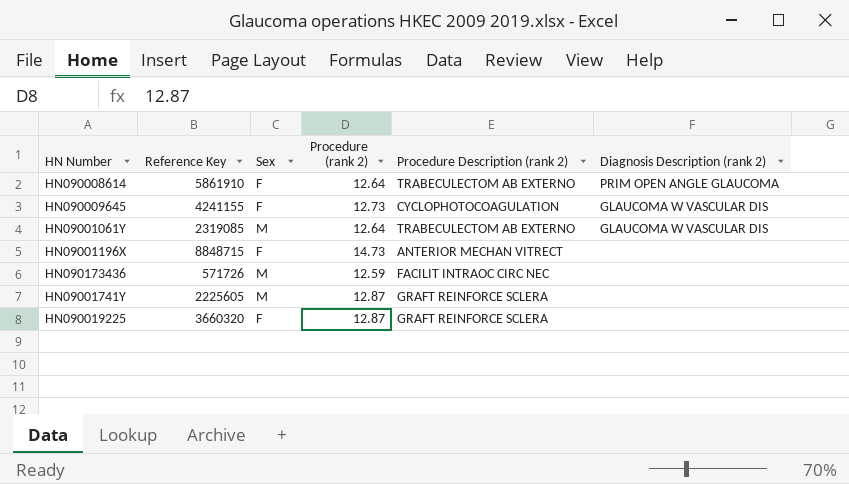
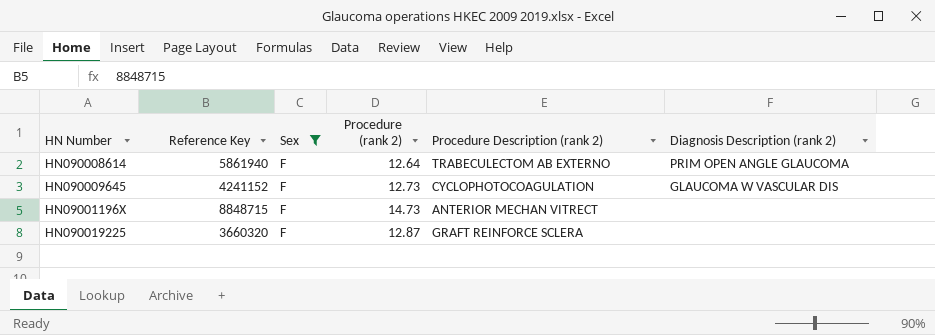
filter: none -> Sex = F
HN090008614 | Reference Key: 5861910 -> 5861940
HN090009645 | Reference Key: 4241155 -> 4241152

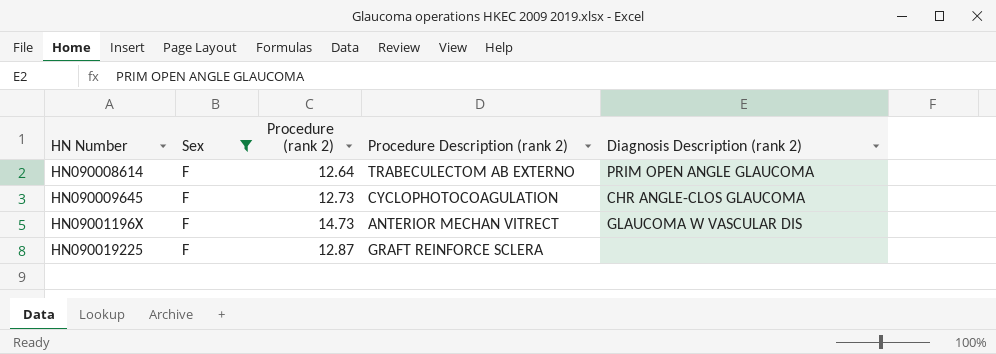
column Reference Key | position: 2 -> none
HN090009645 | Diagnosis Description (rank 2): GLAUCOMA W VASCULAR DIS -> CHR ANGLE-CLOS GLAUCOMA
HN09001196X | Diagnosis Description (rank 2): none -> GLAUCOMA W VASCULAR DIS

